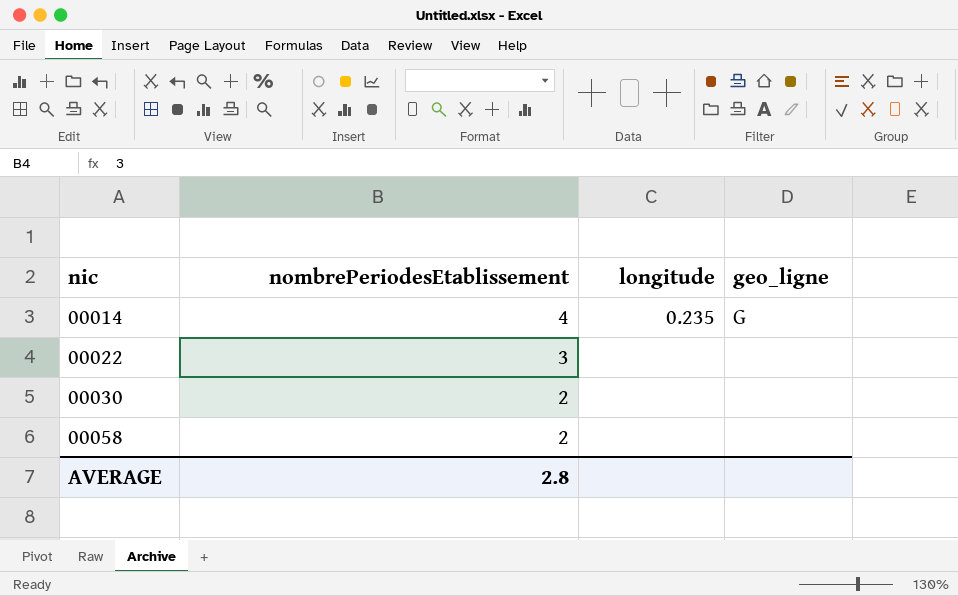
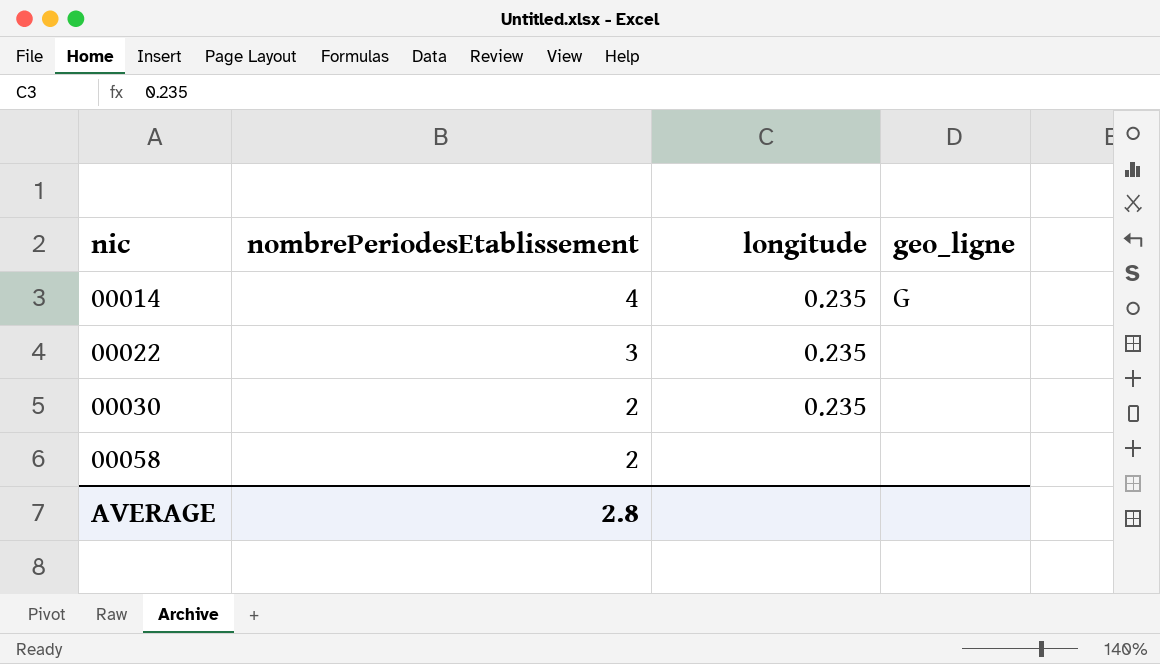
00022 | longitude: none -> 0.235
00030 | longitude: none -> 0.235

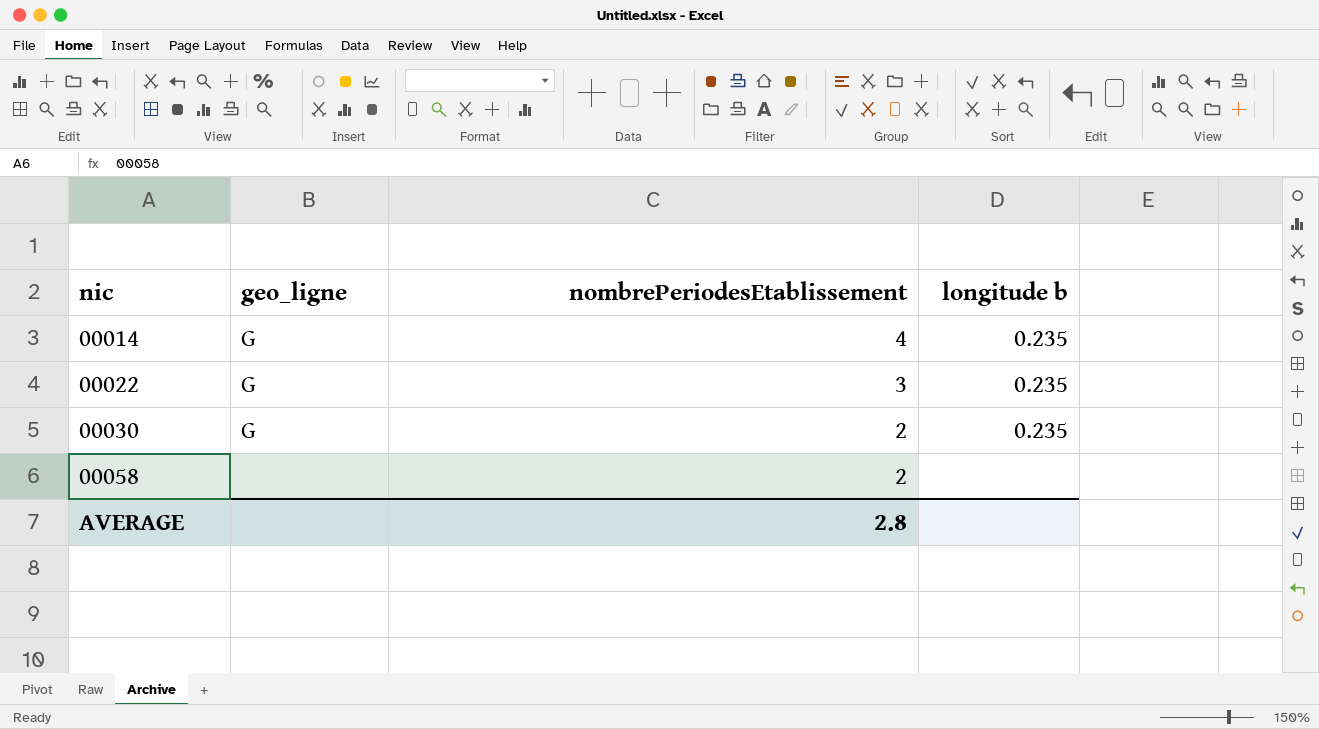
column geo_ligne | position: 4 -> 2
column name: longitude -> longitude b
00022 | geo_ligne: none -> G
00030 | geo_ligne: none -> G

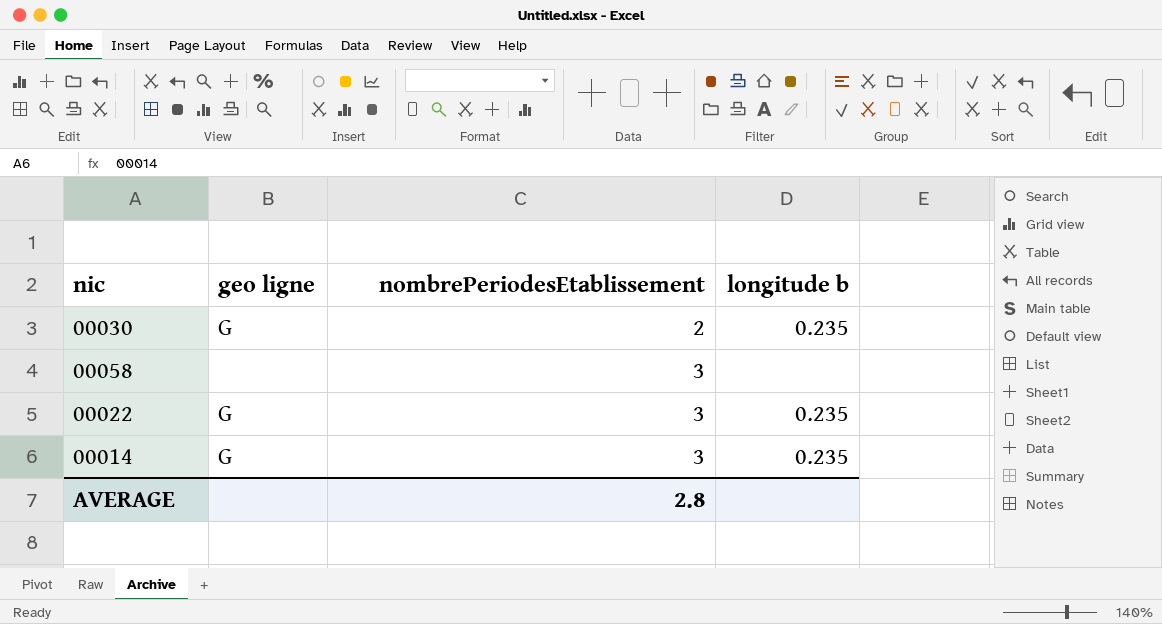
row order: nic ascending -> nombrePeriodesEtablissement ascending
column name: geo_ligne -> geo ligne
00058 | nombrePeriodesEtablissement: 2 -> 3
00014 | nombrePeriodesEtablissement: 4 -> 3

